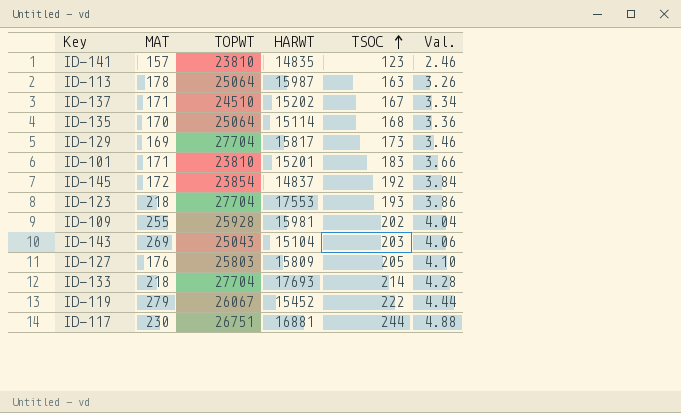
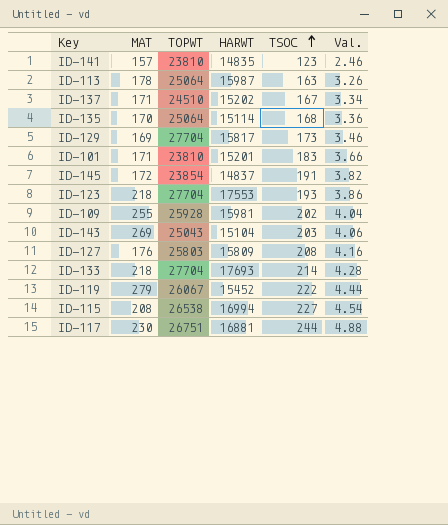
ID-145 | TSOC: 192 -> 191
ID-145 | Val.: 3.84 -> 3.82
ID-127 | TSOC: 205 -> 208
ID-127 | Val.: 4.10 -> 4.16
row ID-115: none -> 208 | 26538 | 16994 | 227 | 4.54

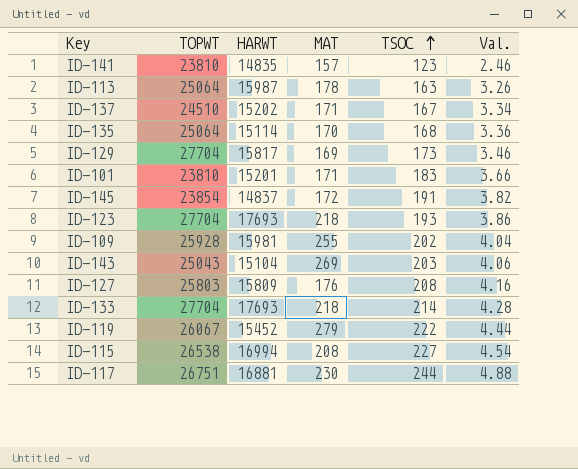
column MAT | position: 2 -> 4
ID-123 | HARWT: 17553 -> 17693

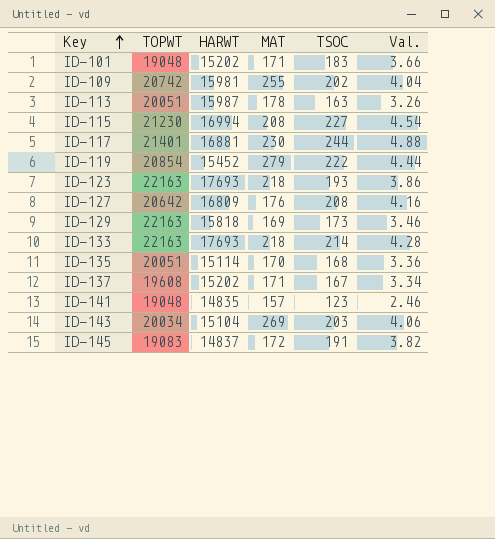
row order: TSOC ascending -> Key ascending
ID-101 | TOPWT: 23810 -> 19048
ID-101 | HARWT: 15201 -> 15202
ID-109 | TOPWT: 25928 -> 20742
ID-113 | TOPWT: 25064 -> 20051
ID-115 | TOPWT: 26538 -> 21230
ID-117 | TOPWT: 26751 -> 21401
ID-119 | TOPWT: 26067 -> 20854
ID-123 | TOPWT: 27704 -> 22163
ID-127 | TOPWT: 25803 -> 20642
ID-127 | HARWT: 15809 -> 16809
ID-129 | TOPWT: 27704 -> 22163
ID-129 | HARWT: 15817 -> 15818
ID-133 | TOPWT: 27704 -> 22163
ID-135 | TOPWT: 25064 -> 20051
ID-137 | TOPWT: 24510 -> 19608
ID-141 | TOPWT: 23810 -> 19048
ID-143 | TOPWT: 25043 -> 20034
ID-145 | TOPWT: 23854 -> 19083

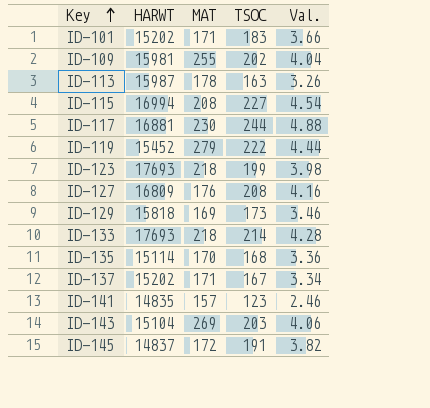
column TOPWT | position: 2 -> none
ID-123 | TSOC: 193 -> 199
ID-123 | Val.: 3.86 -> 3.98

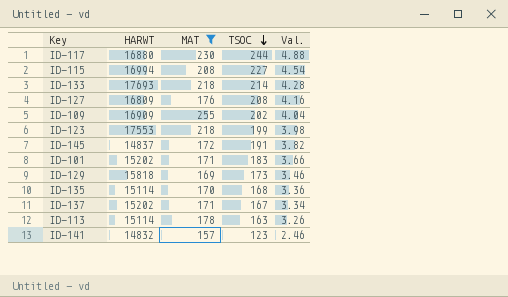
filter: none -> MAT <= 255
row order: Key ascending -> TSOC descending
ID-117 | HARWT: 16881 -> 16880
ID-109 | HARWT: 15981 -> 16909
ID-123 | HARWT: 17693 -> 17553
ID-113 | HARWT: 15987 -> 15114
ID-141 | HARWT: 14835 -> 14832

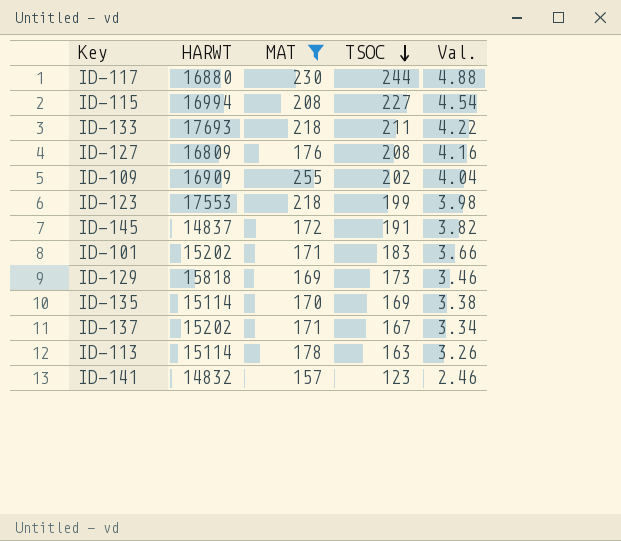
ID-133 | TSOC: 214 -> 211
ID-133 | Val.: 4.28 -> 4.22
ID-135 | TSOC: 168 -> 169
ID-135 | Val.: 3.36 -> 3.38

